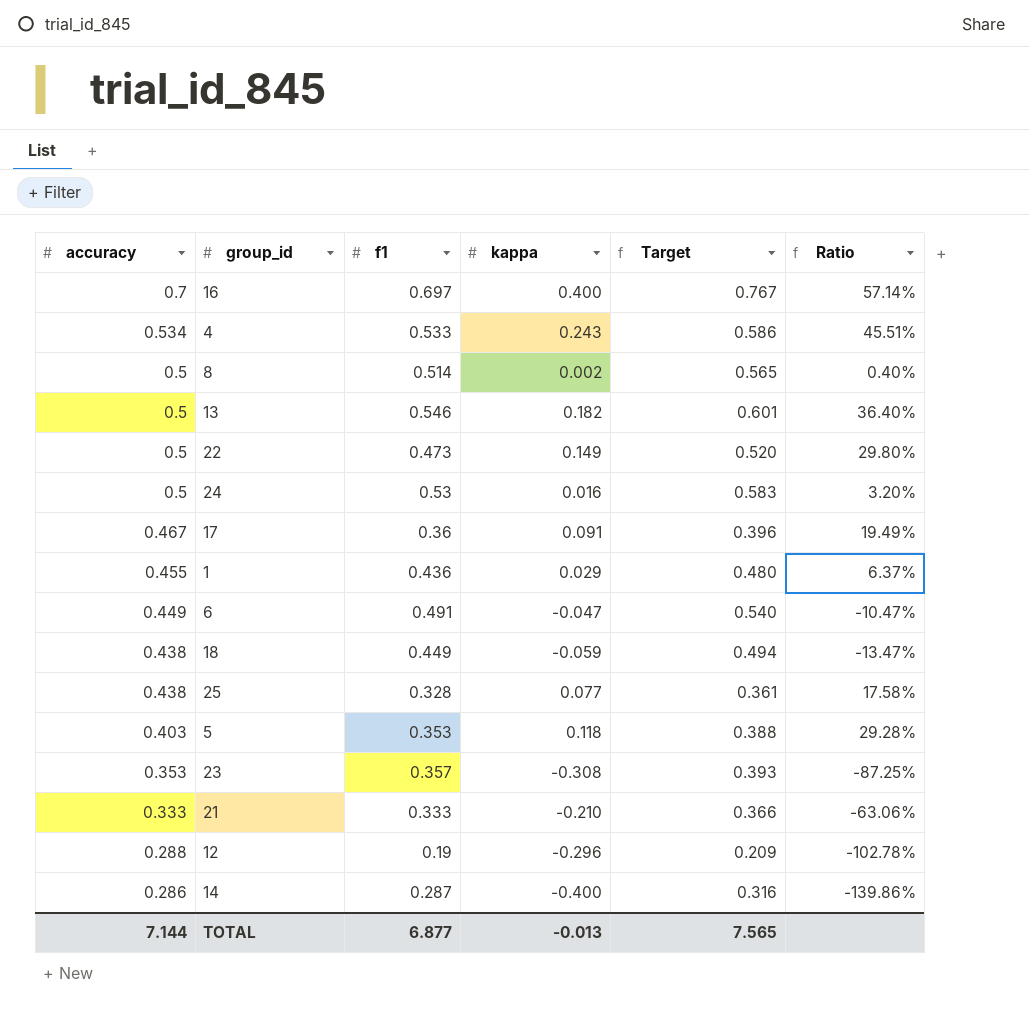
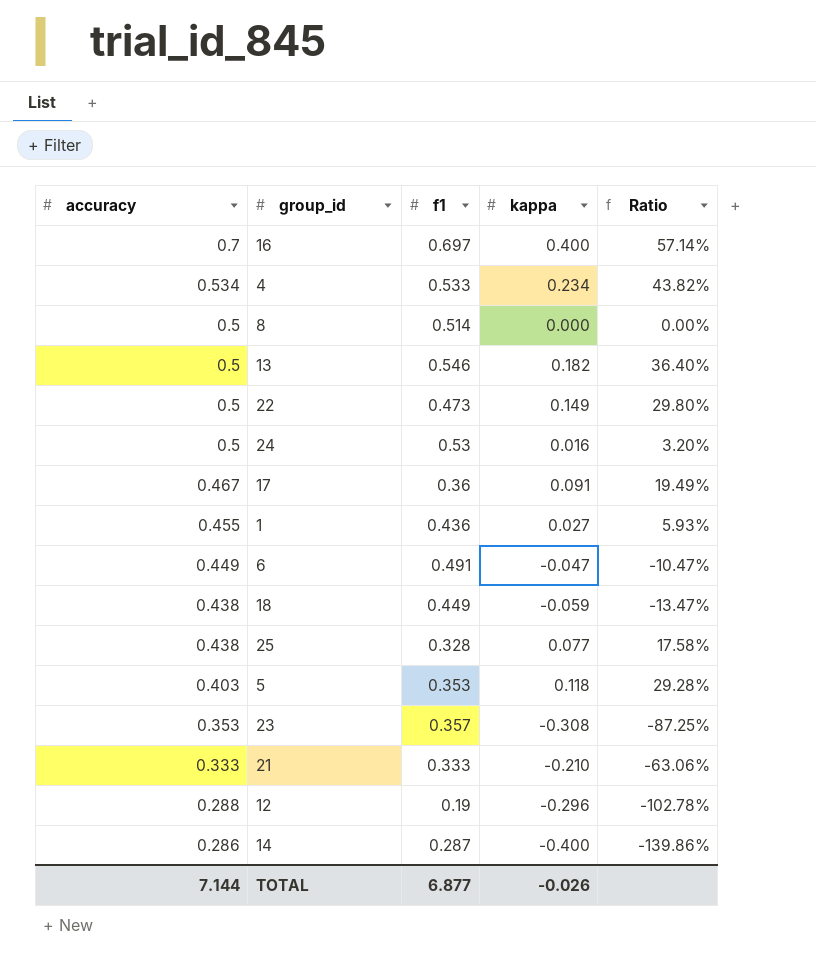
column Target | formula: [f1] * 1.1 -> none
4 | kappa: 0.243 -> 0.234
4 | Ratio: 45.51% -> 43.82%
8 | kappa: 0.002 -> 0.000
8 | Ratio: 0.40% -> 0.00%
1 | kappa: 0.029 -> 0.027
1 | Ratio: 6.37% -> 5.93%
TOTAL | kappa: -0.013 -> -0.026

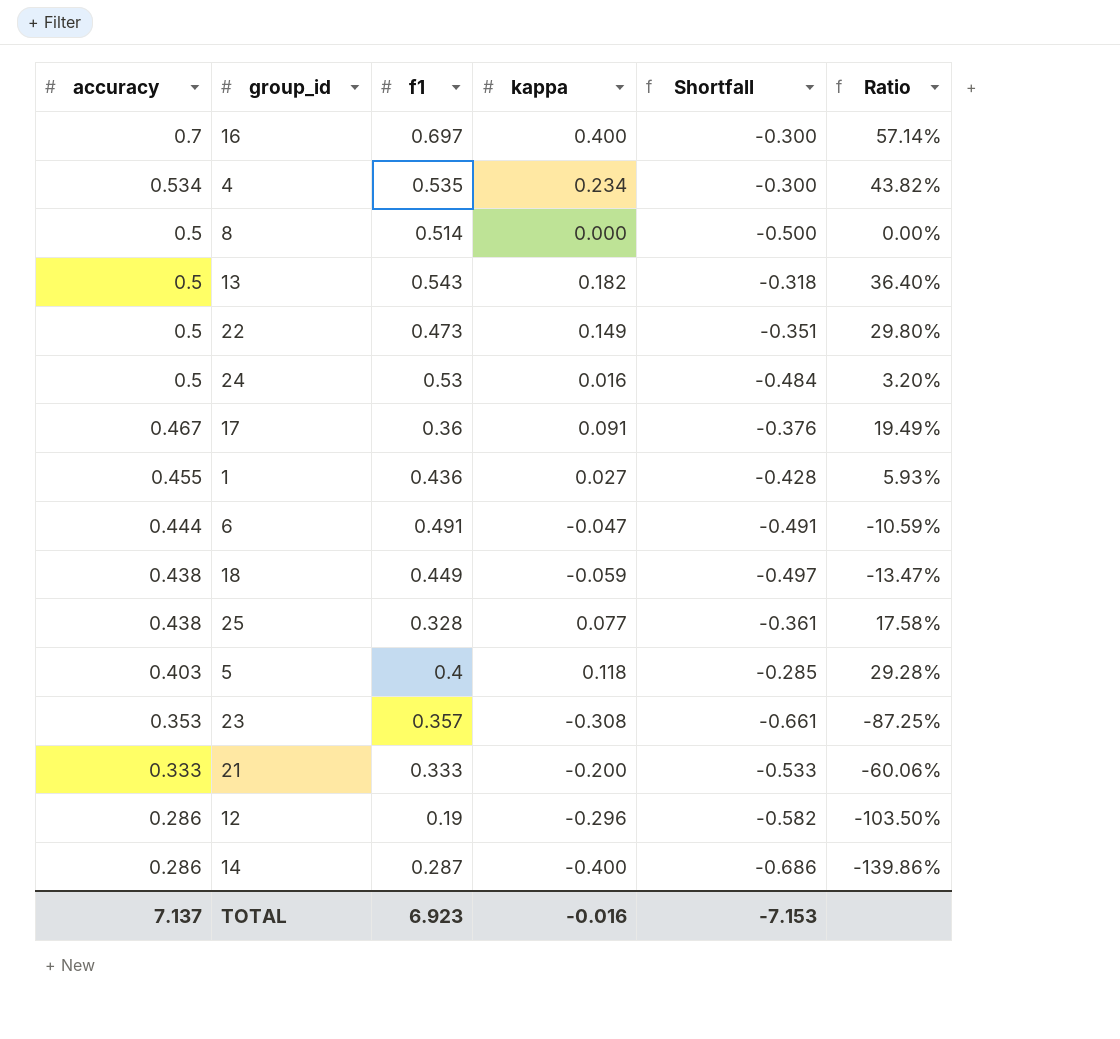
column Shortfall | formula: none -> [kappa] - [accuracy]
4 | f1: 0.533 -> 0.535
13 | f1: 0.546 -> 0.543
6 | accuracy: 0.449 -> 0.444
6 | Ratio: -10.47% -> -10.59%
5 | f1: 0.353 -> 0.4
21 | kappa: -0.210 -> -0.200
21 | Ratio: -63.06% -> -60.06%
12 | accuracy: 0.288 -> 0.286
12 | Ratio: -102.78% -> -103.50%
TOTAL | accuracy: 7.144 -> 7.137
TOTAL | f1: 6.877 -> 6.923
TOTAL | kappa: -0.026 -> -0.016

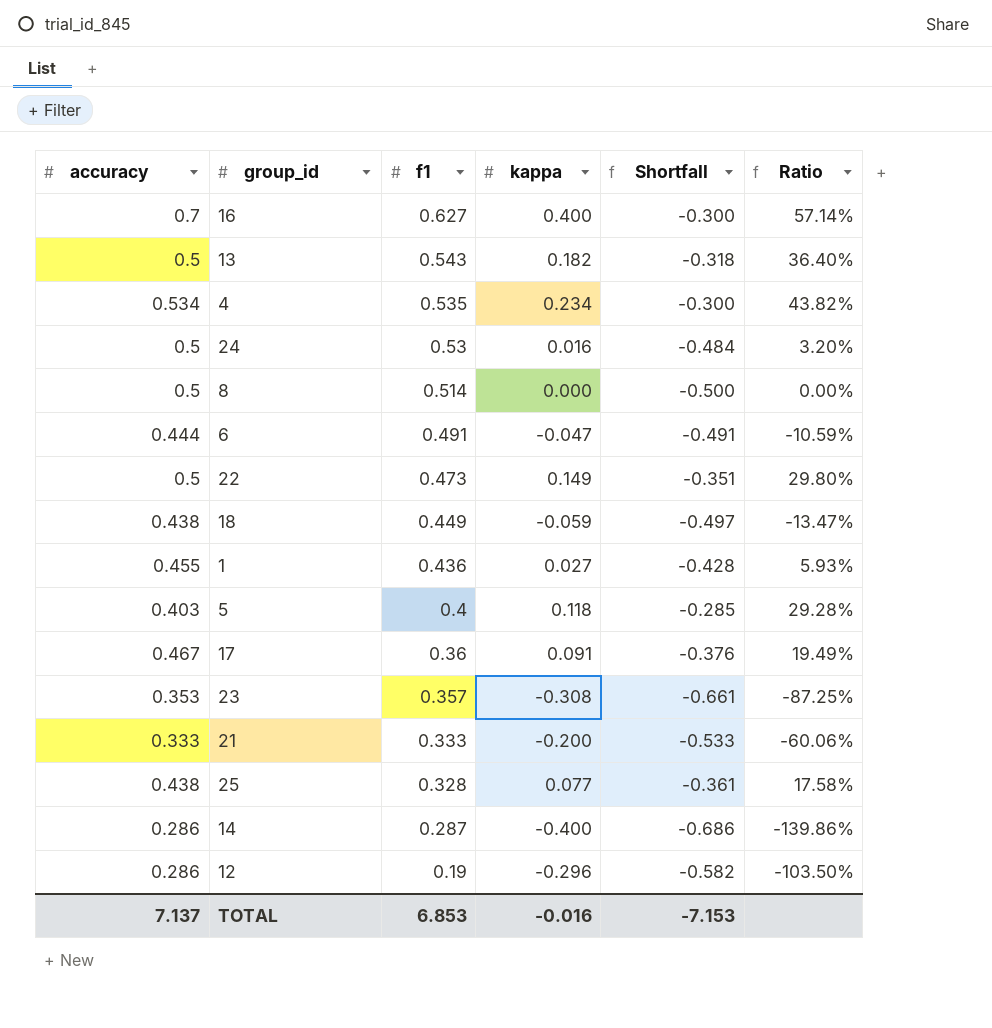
row order: accuracy descending -> f1 descending
16 | f1: 0.697 -> 0.627
TOTAL | f1: 6.923 -> 6.853

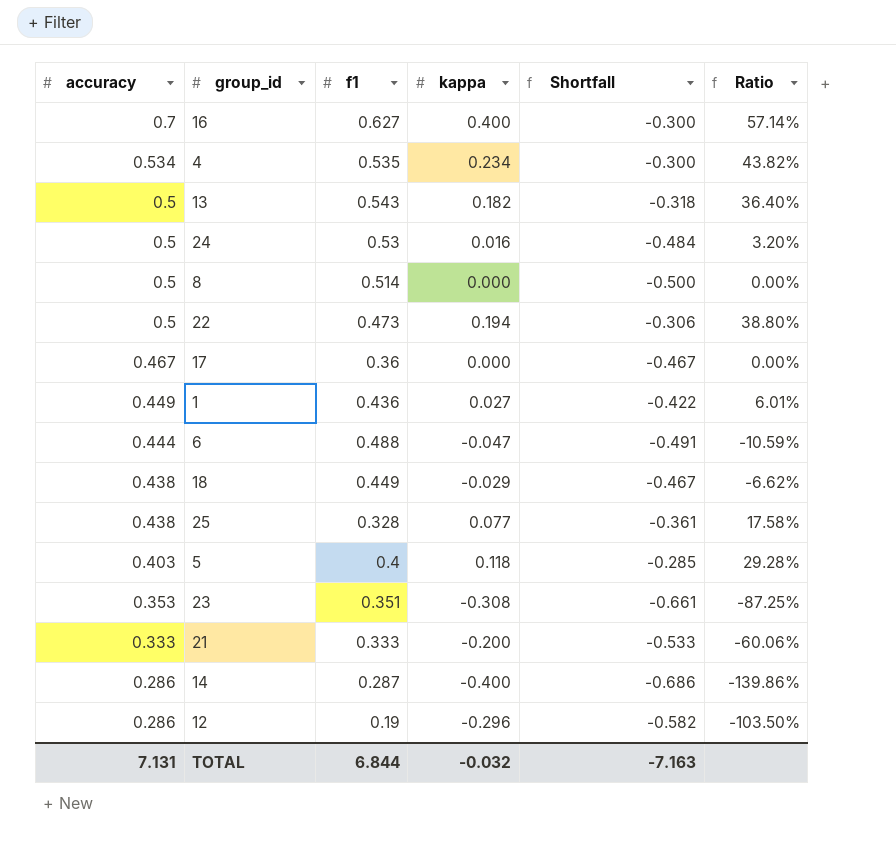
row order: f1 descending -> accuracy descending
22 | kappa: 0.149 -> 0.194
22 | Shortfall: -0.351 -> -0.306
22 | Ratio: 29.80% -> 38.80%
17 | kappa: 0.091 -> 0.000
17 | Shortfall: -0.376 -> -0.467
17 | Ratio: 19.49% -> 0.00%
1 | accuracy: 0.455 -> 0.449
1 | Shortfall: -0.428 -> -0.422
1 | Ratio: 5.93% -> 6.01%
6 | f1: 0.491 -> 0.488
18 | kappa: -0.059 -> -0.029
18 | Shortfall: -0.497 -> -0.467
18 | Ratio: -13.47% -> -6.62%
23 | f1: 0.357 -> 0.351
TOTAL | accuracy: 7.137 -> 7.131
TOTAL | f1: 6.853 -> 6.844
TOTAL | kappa: -0.016 -> -0.032
TOTAL | Shortfall: -7.153 -> -7.163

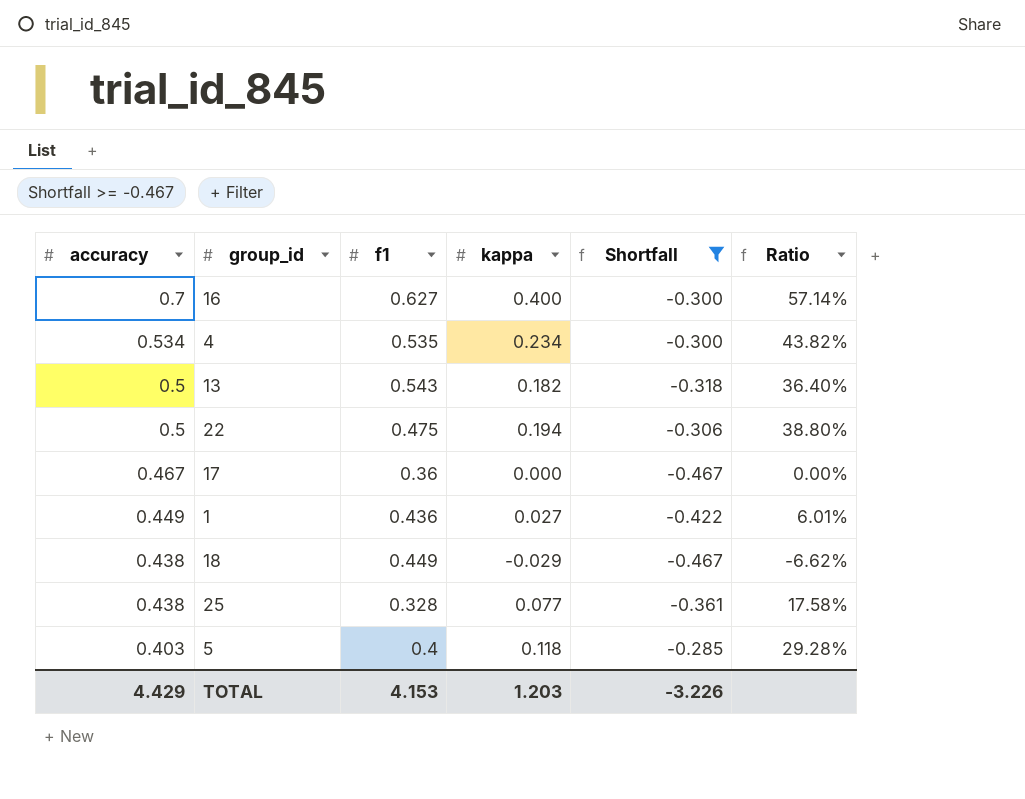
filter: none -> Shortfall >= -0.467
22 | f1: 0.473 -> 0.475
TOTAL | accuracy: 7.131 -> 4.429
TOTAL | f1: 6.844 -> 4.153
TOTAL | kappa: -0.032 -> 1.203
TOTAL | Shortfall: -7.163 -> -3.226

